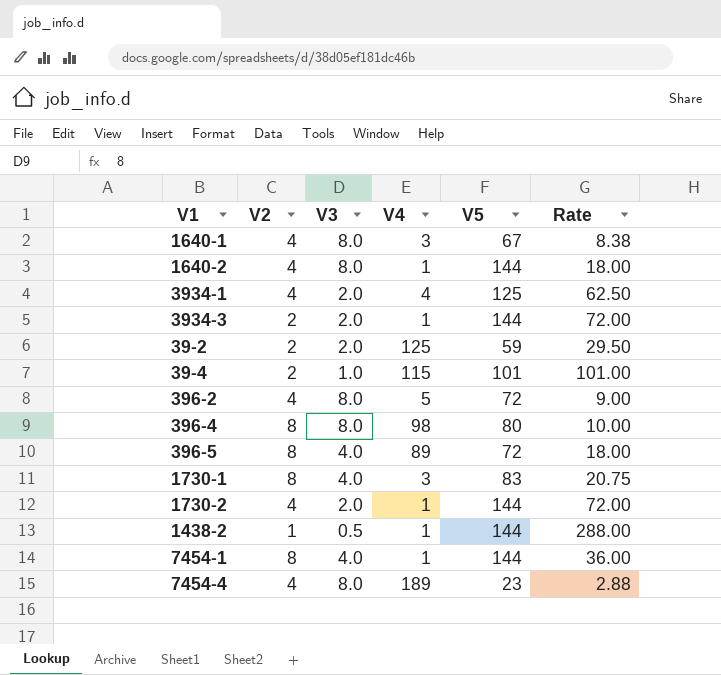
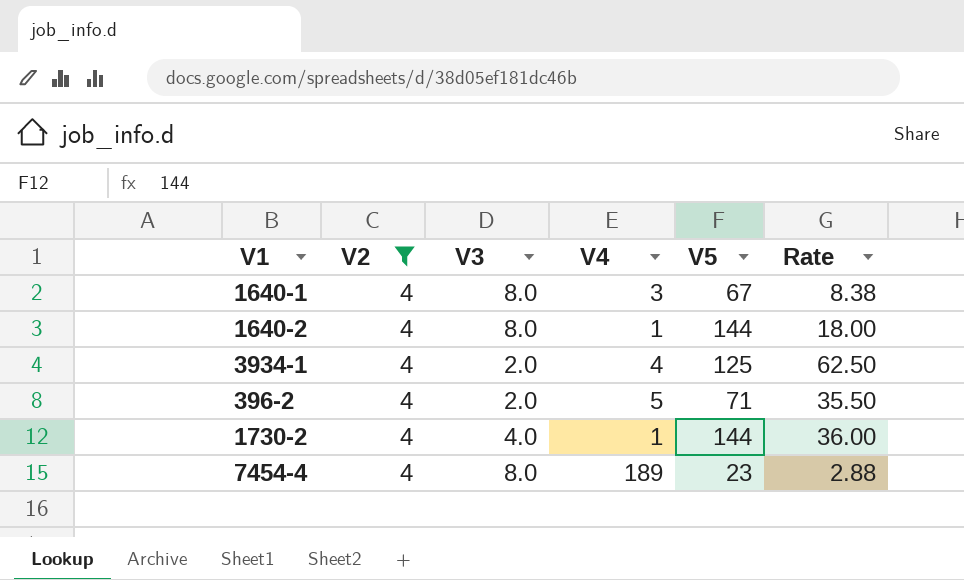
filter: none -> V2 = 4
396-2 | V3: 8.0 -> 2.0
396-2 | V5: 72 -> 71
396-2 | Rate: 9.00 -> 35.50
1730-2 | V3: 2.0 -> 4.0
1730-2 | Rate: 72.00 -> 36.00

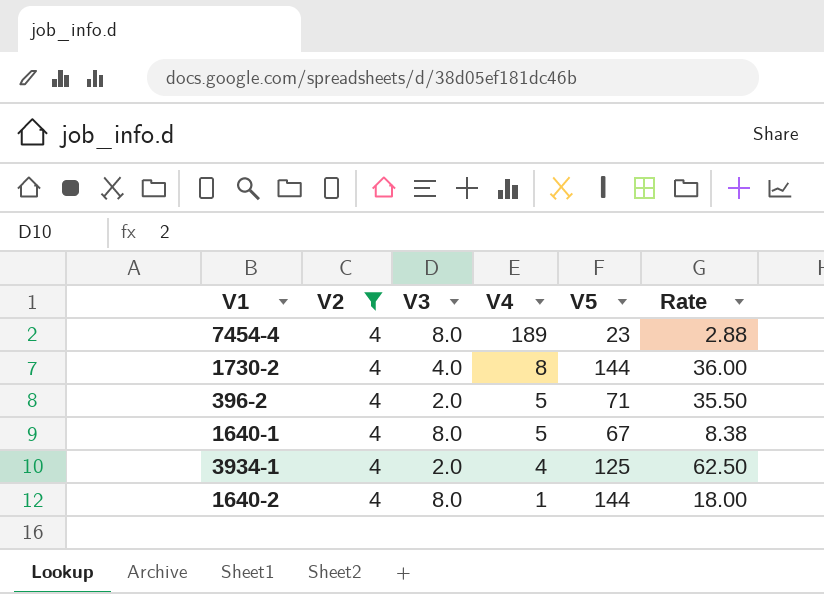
row order: none -> V4 descending
1730-2 | V4: 1 -> 8
1640-1 | V4: 3 -> 5

